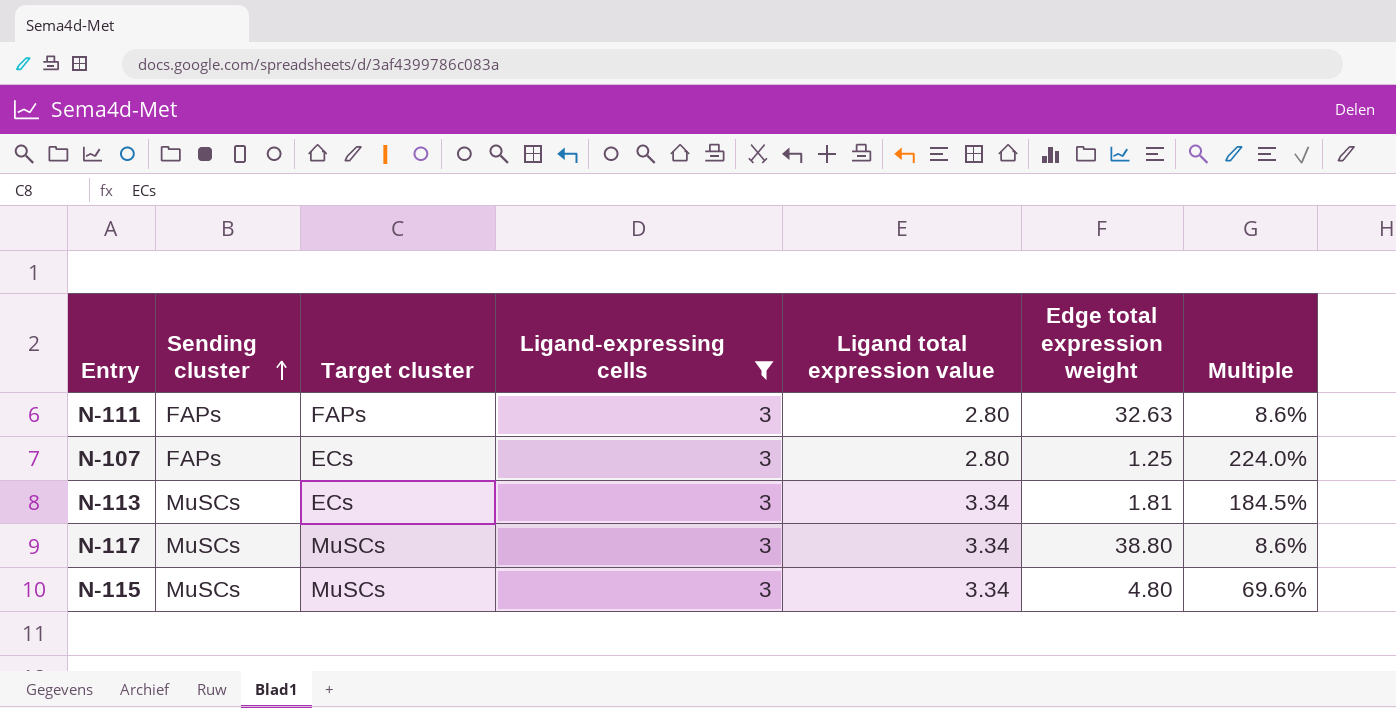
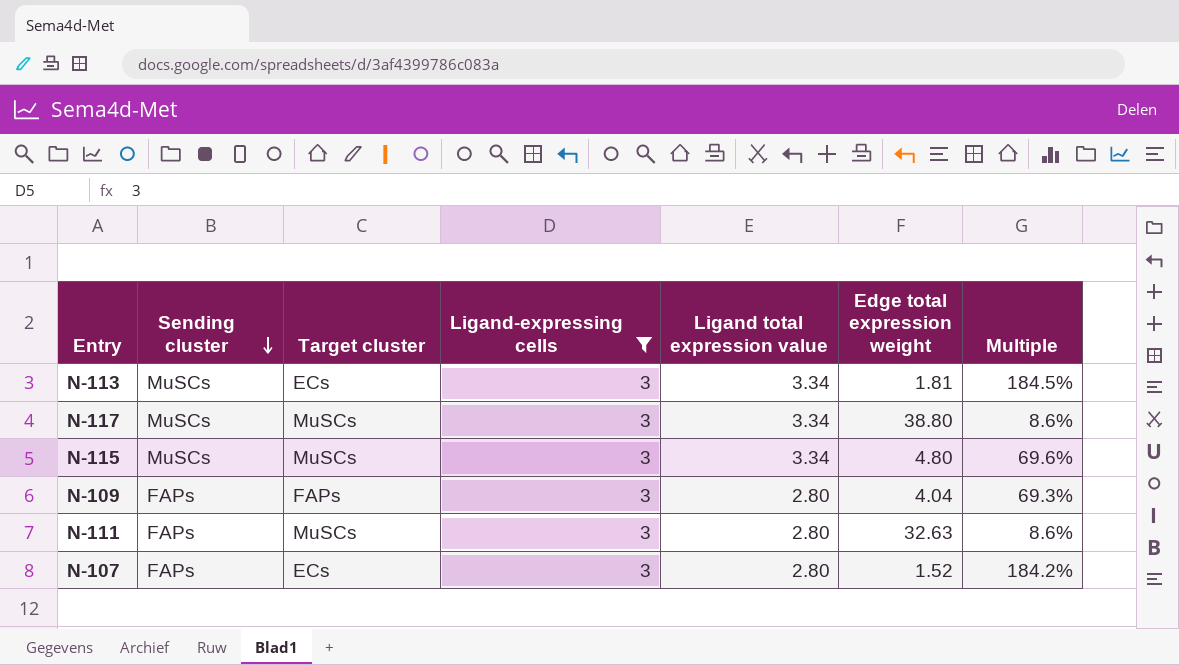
row order: Sending cluster ascending -> Sending cluster descending
row N-109: none -> FAPs | FAPs | 3 | 2.80 | 4.04 | 69.3%
N-111 | Target cluster: FAPs -> MuSCs
N-107 | Edge total expression weight: 1.25 -> 1.52
N-107 | Multiple: 224.0% -> 184.2%

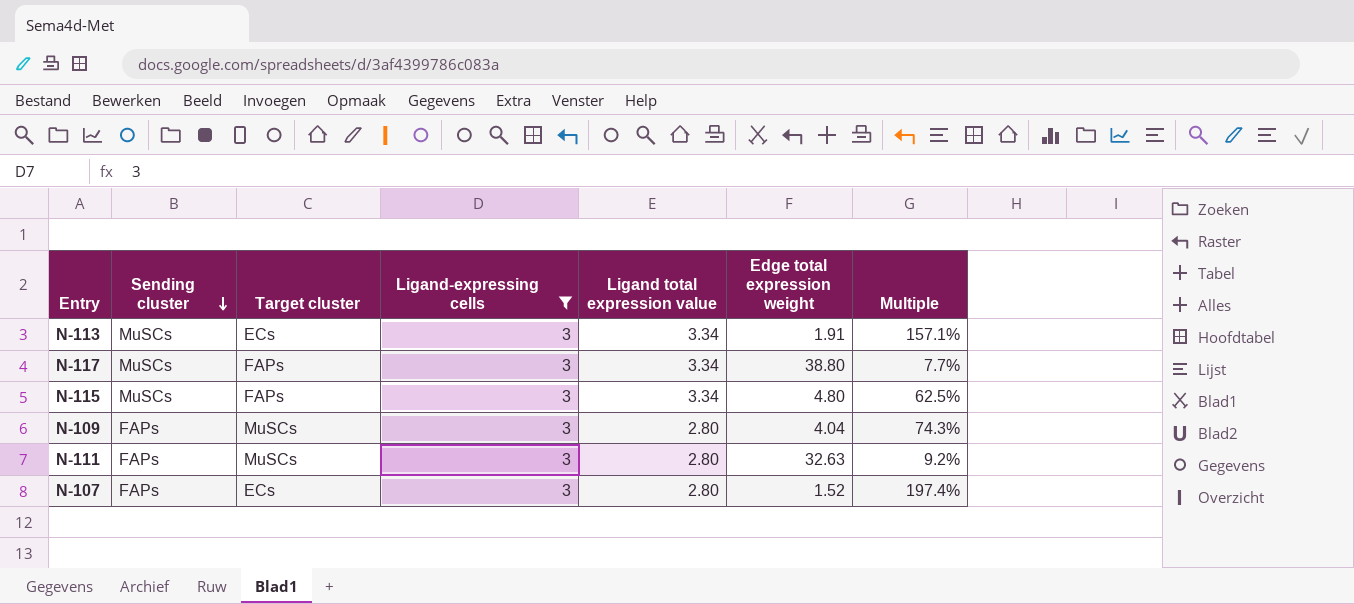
column Multiple | formula: [Ligand total expression value] / [Edge total expression weight] -> [Ligand-expressing cells] / [Edge total expression weight]
N-113 | Edge total expression weight: 1.81 -> 1.91
N-117 | Target cluster: MuSCs -> FAPs
N-115 | Target cluster: MuSCs -> FAPs
N-109 | Target cluster: FAPs -> MuSCs

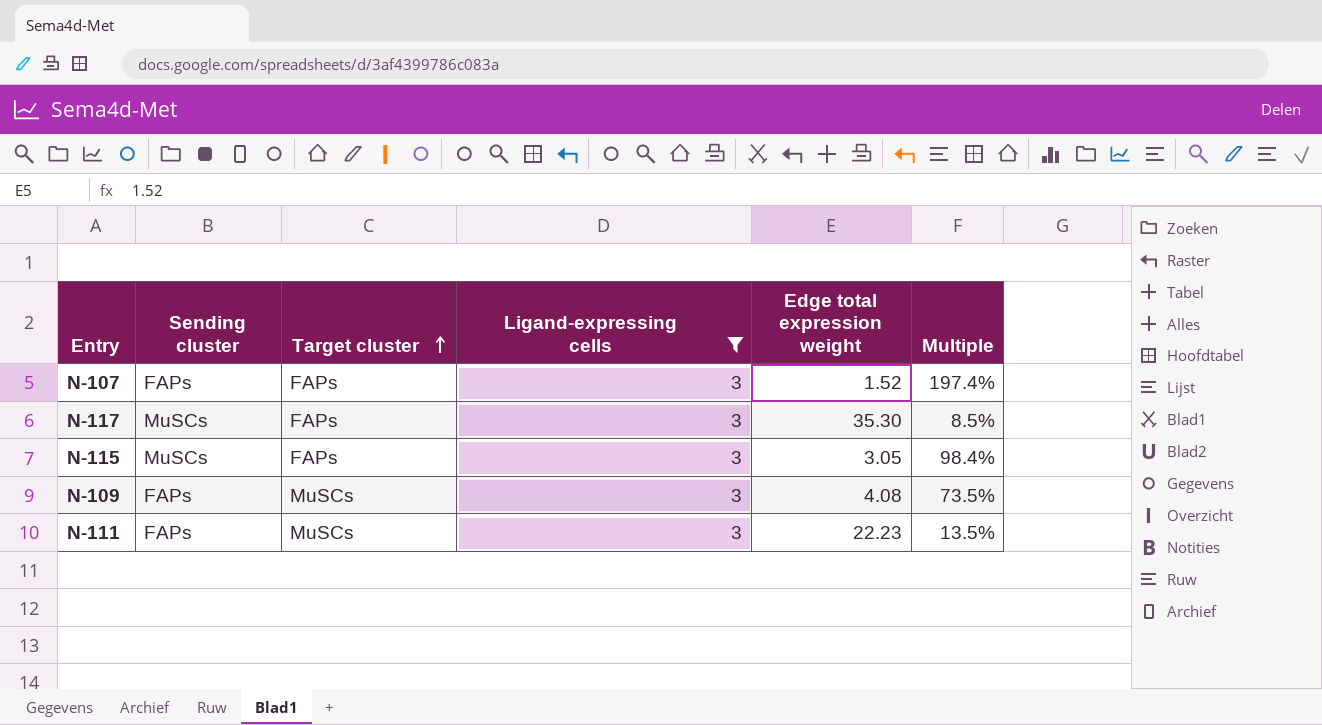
row order: Sending cluster descending -> Target cluster ascending
column Ligand total expression value | position: 5 -> none
row N-113: MuSCs | ECs | 3 | 3.34 | 1.91 | 157.1% -> none
N-107 | Target cluster: ECs -> FAPs
N-117 | Edge total expression weight: 38.80 -> 35.30
N-117 | Multiple: 7.7% -> 8.5%
N-115 | Edge total expression weight: 4.80 -> 3.05
N-115 | Multiple: 62.5% -> 98.4%
N-109 | Edge total expression weight: 4.04 -> 4.08
N-109 | Multiple: 74.3% -> 73.5%
N-111 | Edge total expression weight: 32.63 -> 22.23
N-111 | Multiple: 9.2% -> 13.5%

